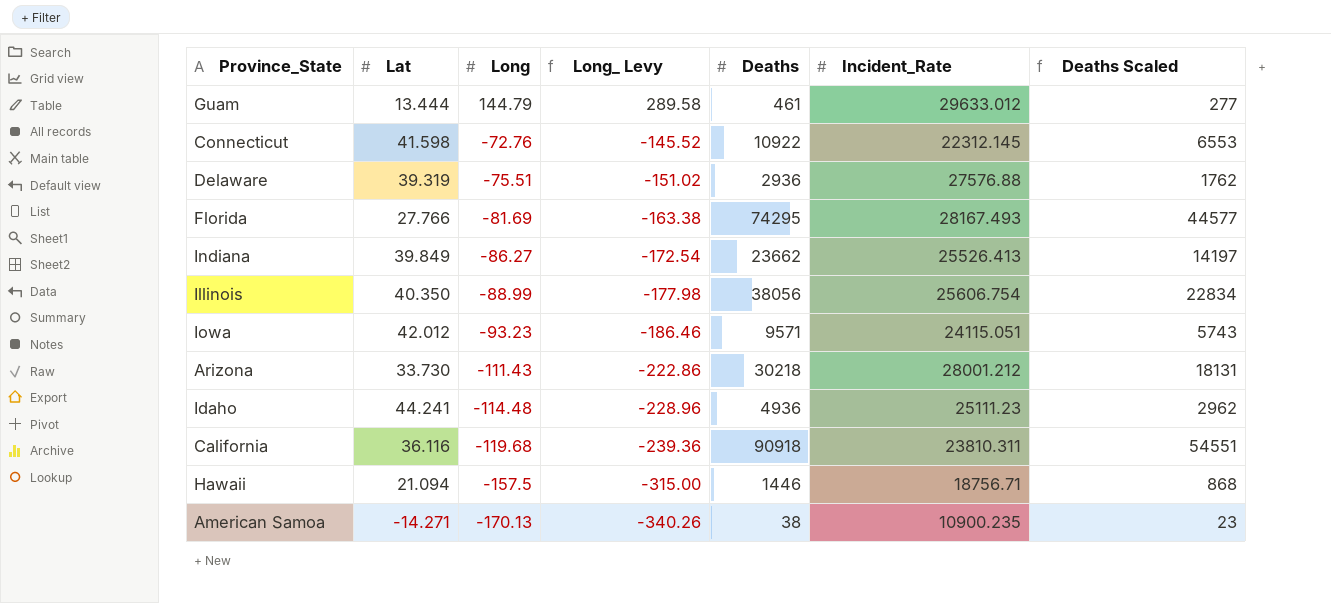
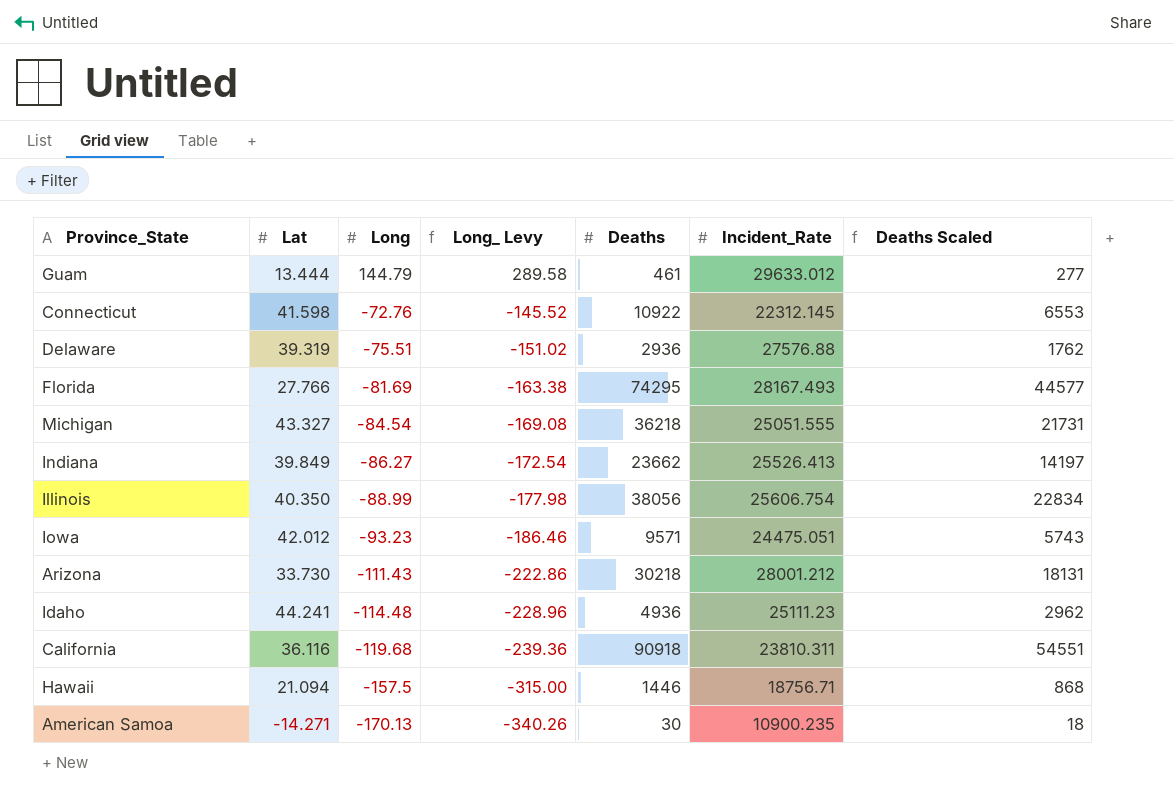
row Michigan: none -> 43.327 | -84.54 | -169.08 | 36218 | 25051.555 | 21731
Iowa | Incident_Rate: 24115.051 -> 24475.051
American Samoa | Deaths: 38 -> 30
American Samoa | Deaths Scaled: 23 -> 18

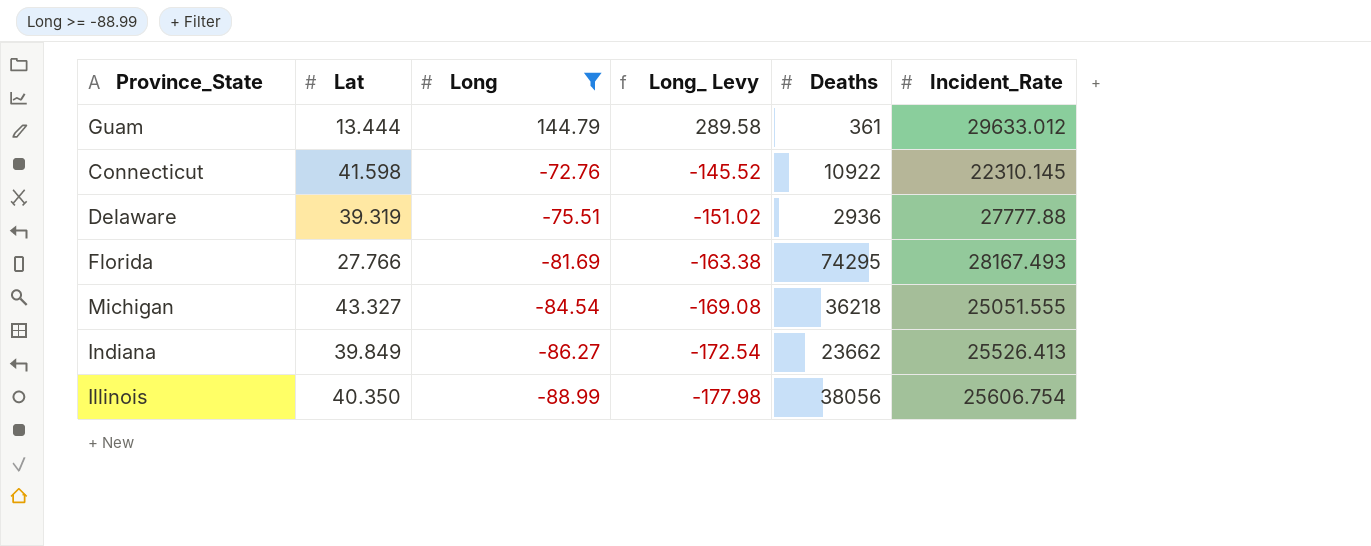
filter: none -> Long >= -88.99
column Deaths Scaled | formula: [Deaths] * 0.6 -> none
Guam | Deaths: 461 -> 361
Connecticut | Incident_Rate: 22312.145 -> 22310.145
Delaware | Incident_Rate: 27576.88 -> 27777.88

